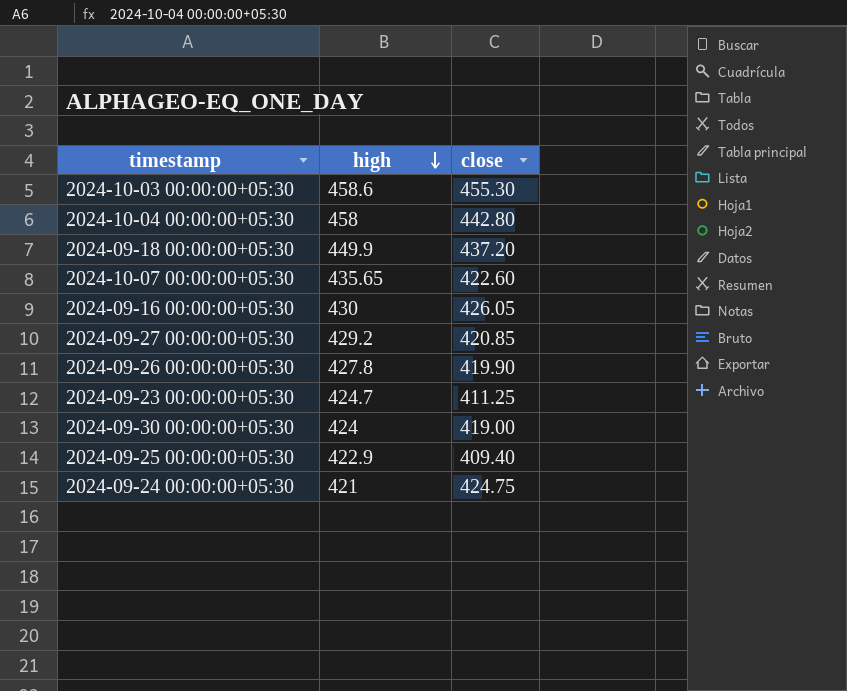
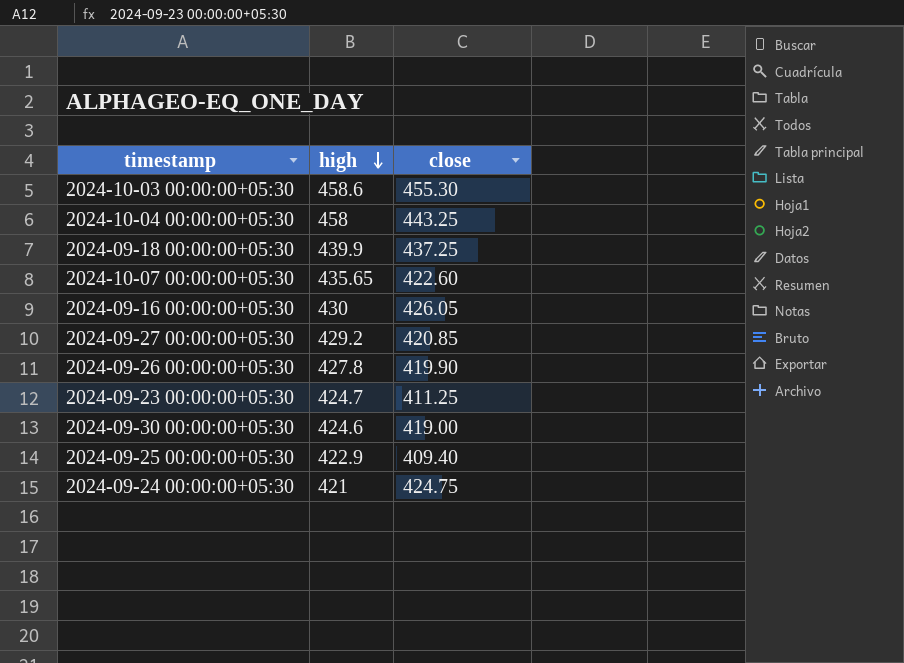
2024-10-04 00:00:00+05:30 | close: 442.80 -> 443.25
2024-09-18 00:00:00+05:30 | high: 449.9 -> 439.9
2024-09-18 00:00:00+05:30 | close: 437.20 -> 437.25
2024-09-30 00:00:00+05:30 | high: 424 -> 424.6

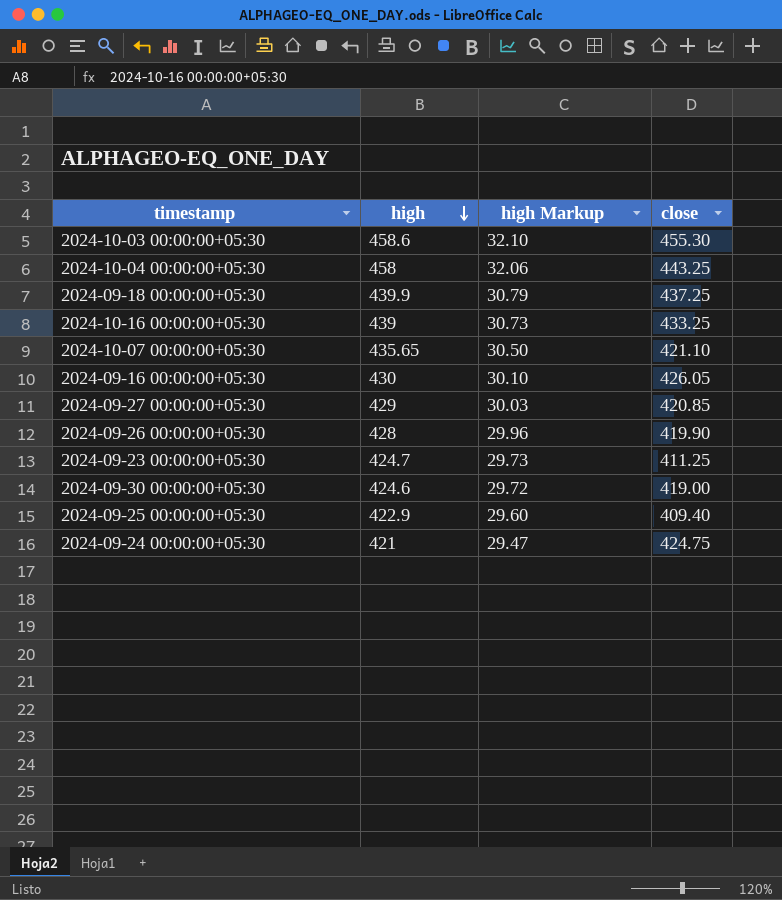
column high Markup | formula: none -> [high] * 0.07
row 2024-10-16 00:00:00+05:30: none -> 439 | 30.73 | 433.25
2024-10-07 00:00:00+05:30 | close: 422.60 -> 421.10
2024-09-27 00:00:00+05:30 | high: 429.2 -> 429
2024-09-26 00:00:00+05:30 | high: 427.8 -> 428

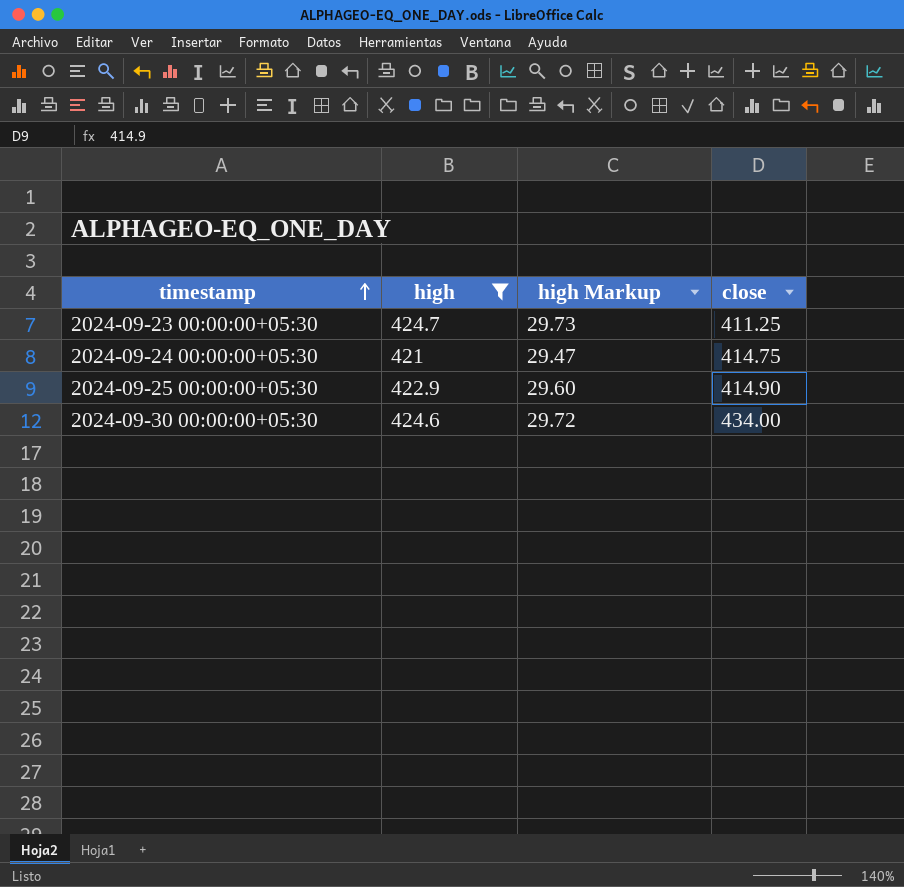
filter: none -> high <= 424.7
row order: high descending -> timestamp ascending
2024-09-24 00:00:00+05:30 | close: 424.75 -> 414.75
2024-09-25 00:00:00+05:30 | close: 409.40 -> 414.90
2024-09-30 00:00:00+05:30 | close: 419.00 -> 434.00

